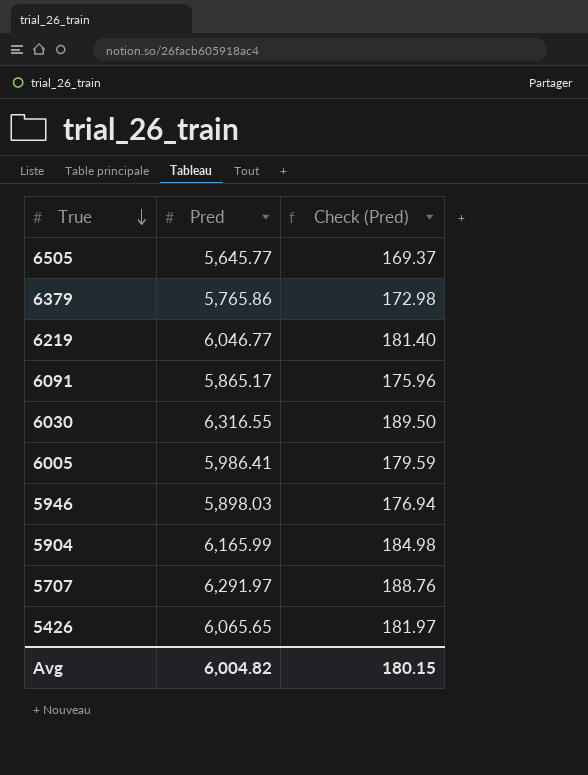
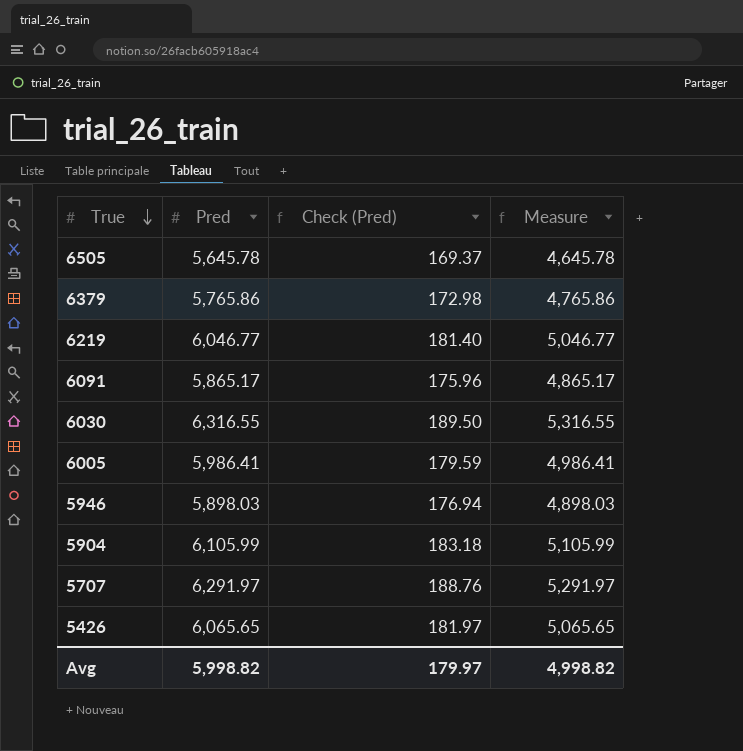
column Measure | formula: none -> [Pred] - 1000
6505 | Pred: 5,645.77 -> 5,645.78
5904 | Pred: 6,165.99 -> 6,105.99
5904 | Check (Pred): 184.98 -> 183.18
Avg | Pred: 6,004.82 -> 5,998.82
Avg | Check (Pred): 180.15 -> 179.97

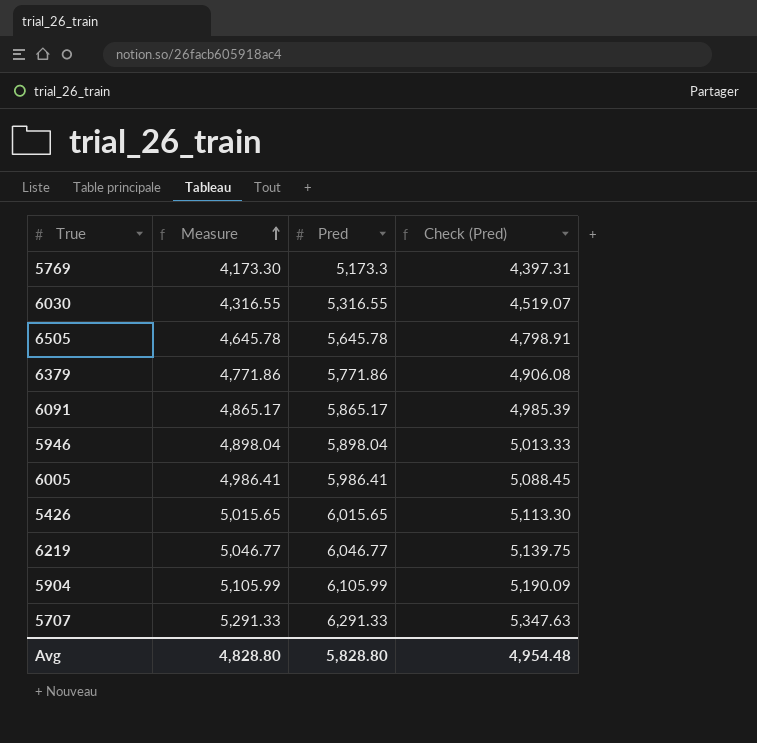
row order: True descending -> Measure ascending
column Measure | position: 4 -> 2
column Check (Pred) | formula: [Pred] * 0.03 -> [Pred] * 0.85
row 5769: none -> 4,173.30 | 5,173.3 | 4,397.31
6030 | Measure: 5,316.55 -> 4,316.55
6030 | Pred: 6,316.55 -> 5,316.55
6379 | Measure: 4,765.86 -> 4,771.86
6379 | Pred: 5,765.86 -> 5,771.86
5946 | Measure: 4,898.03 -> 4,898.04
5946 | Pred: 5,898.03 -> 5,898.04
5426 | Measure: 5,065.65 -> 5,015.65
5426 | Pred: 6,065.65 -> 6,015.65
5707 | Measure: 5,291.97 -> 5,291.33
5707 | Pred: 6,291.97 -> 6,291.33
Avg | Measure: 4,998.82 -> 4,828.80
Avg | Pred: 5,998.82 -> 5,828.80
Avg | Check (Pred): 179.97 -> 4,954.48

